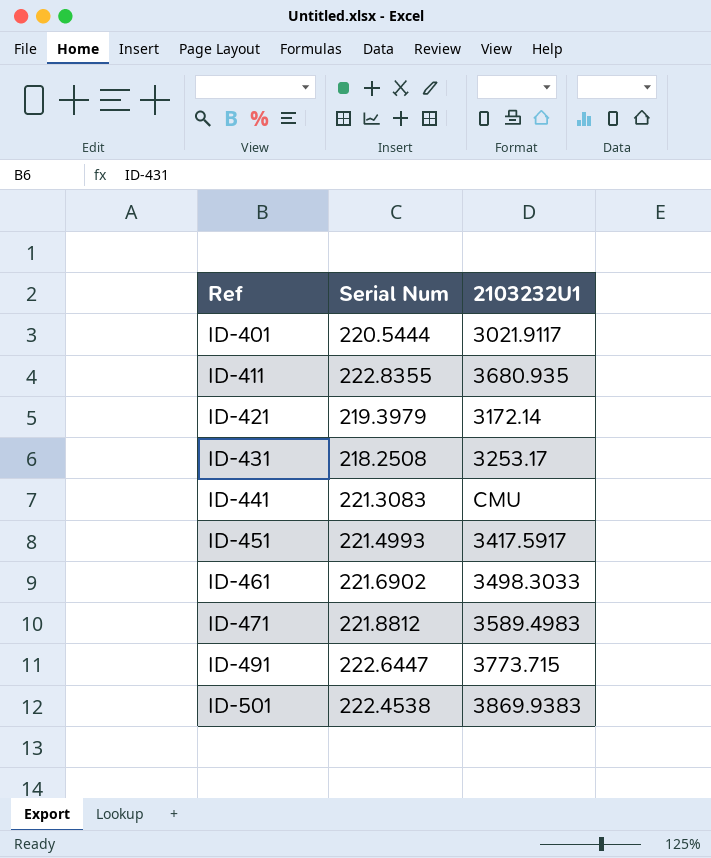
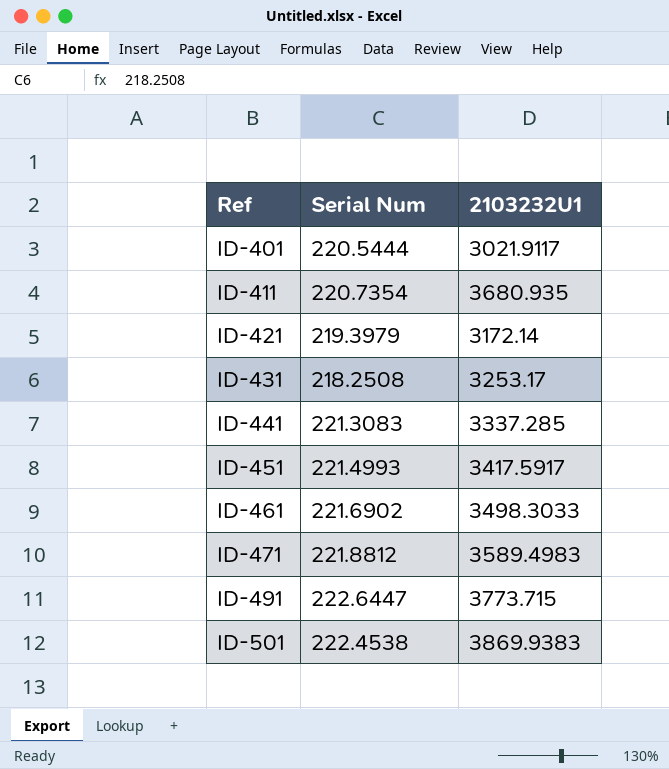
ID-411 | Serial Num: 222.8355 -> 220.7354
ID-441 | 2103232U1: CMU -> 3337.285

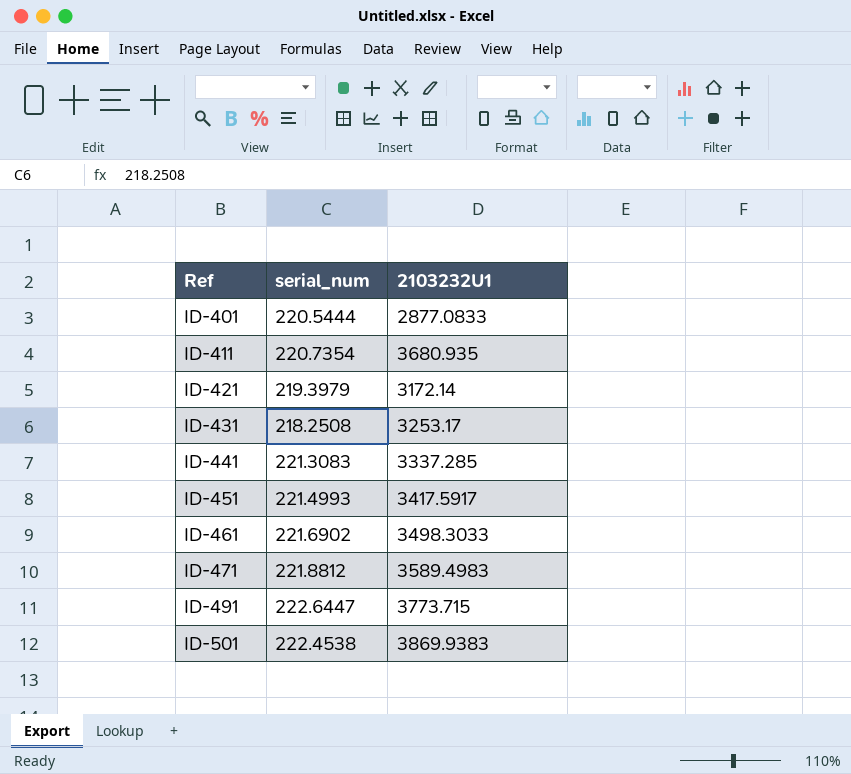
column name: Serial Num -> serial_num
ID-401 | 2103232U1: 3021.9117 -> 2877.0833

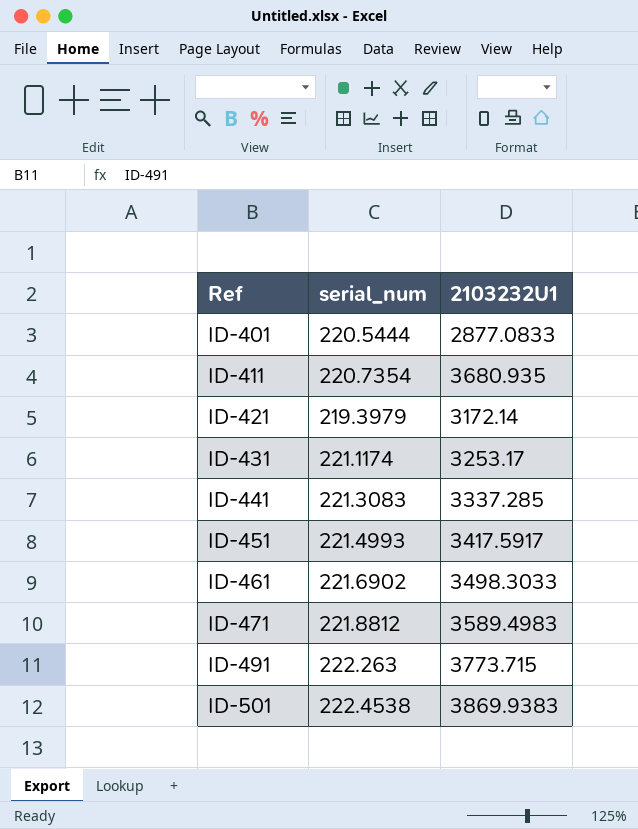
ID-431 | serial_num: 218.2508 -> 221.1174
ID-491 | serial_num: 222.6447 -> 222.263

